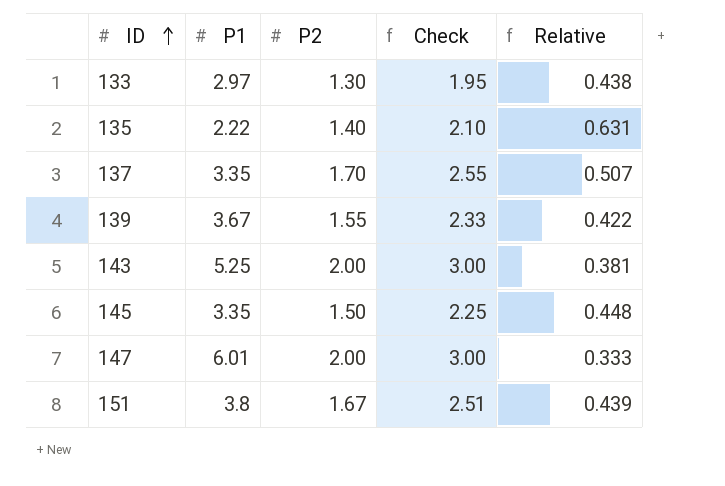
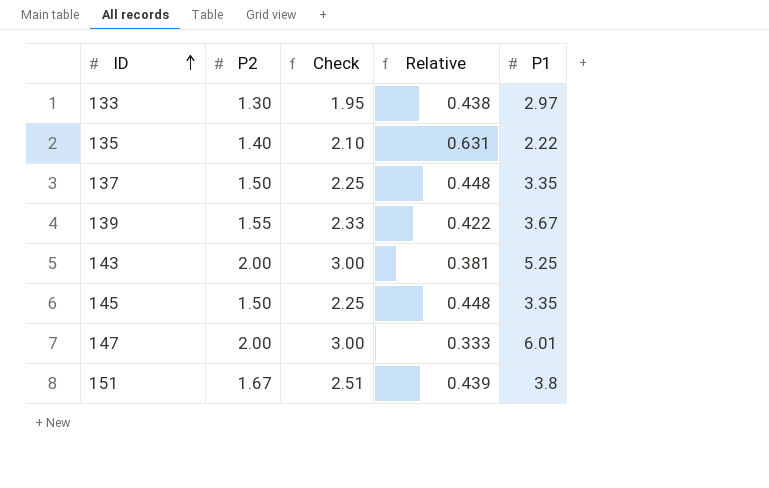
column P1 | position: 2 -> 5
137 | P2: 1.70 -> 1.50
137 | Check: 2.55 -> 2.25
137 | Relative: 0.507 -> 0.448

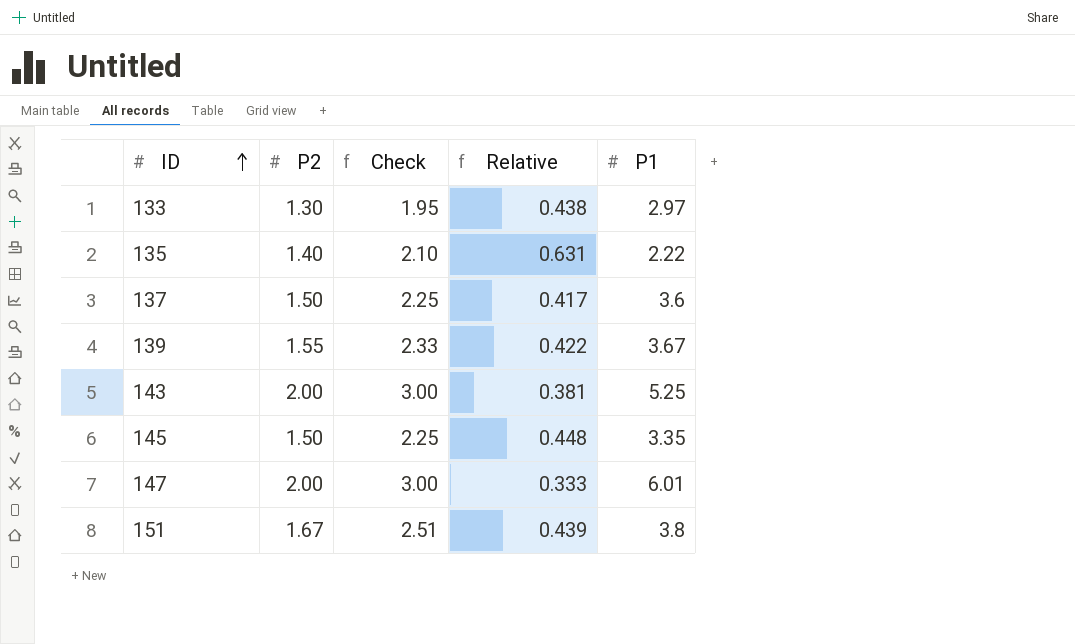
137 | Relative: 0.448 -> 0.417
137 | P1: 3.35 -> 3.6

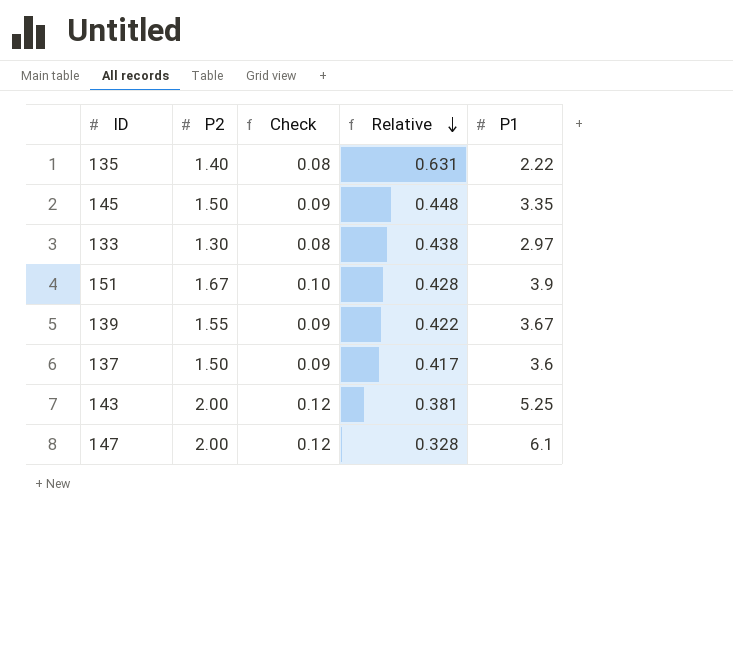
row order: ID ascending -> Relative descending
column Check | formula: [P2] * 1.5 -> [P2] * 0.06
151 | Relative: 0.439 -> 0.428
151 | P1: 3.8 -> 3.9
147 | Relative: 0.333 -> 0.328
147 | P1: 6.01 -> 6.1

